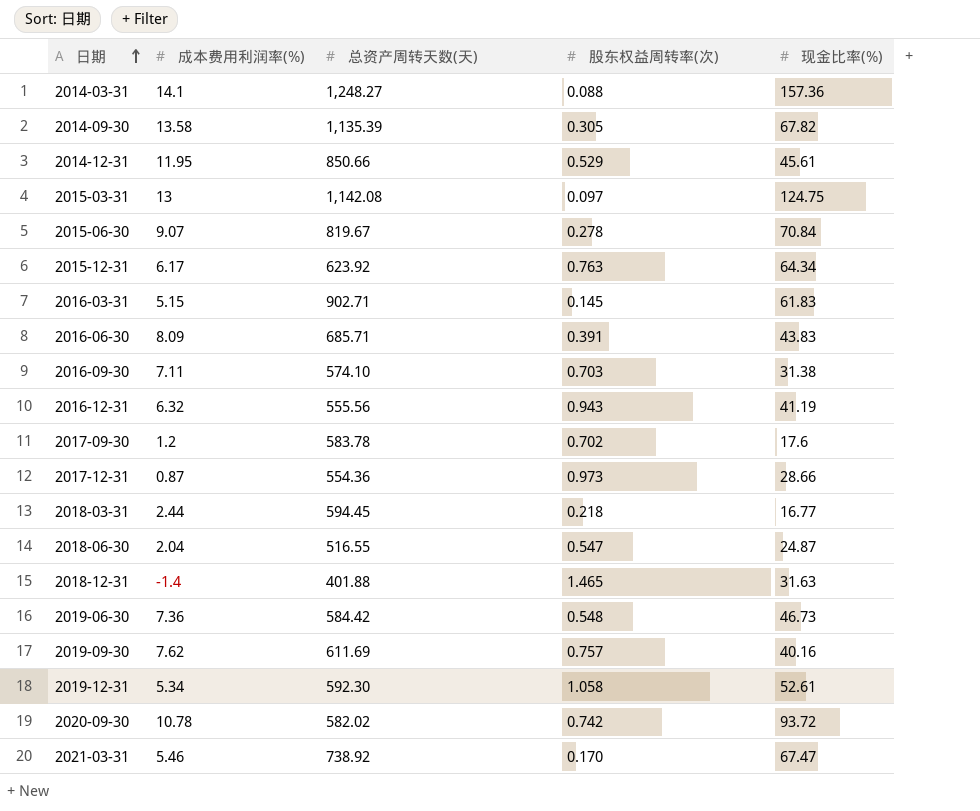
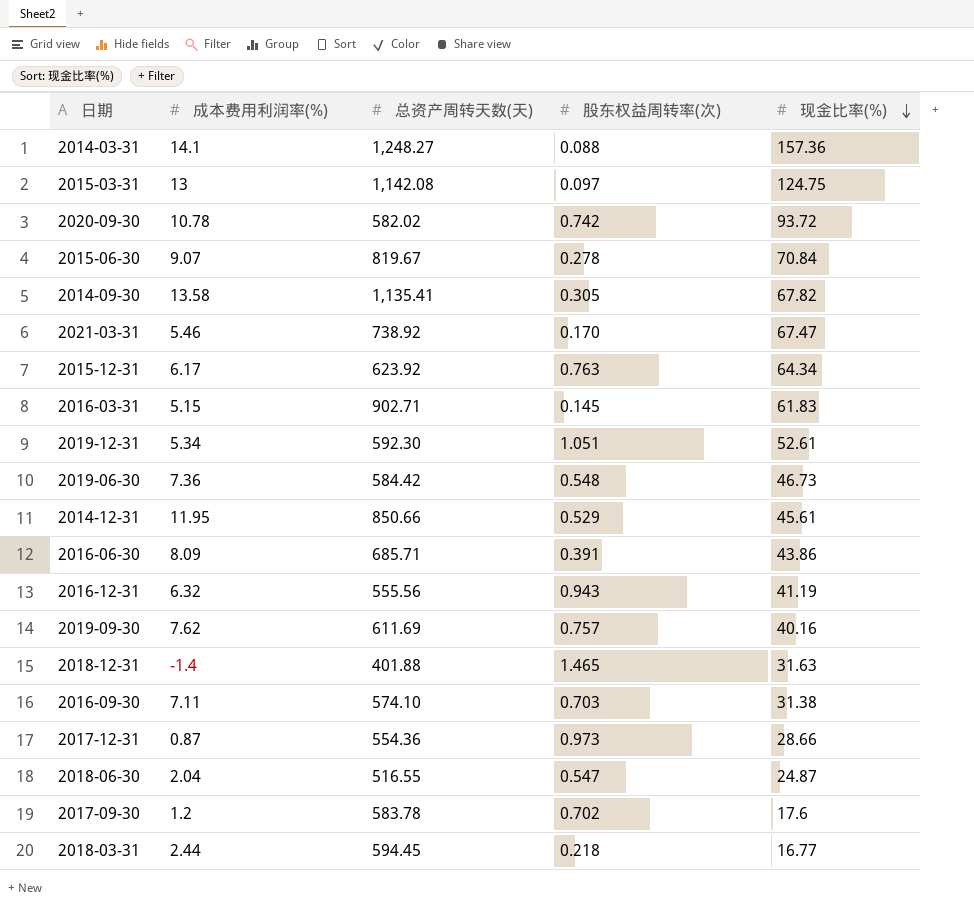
row order: 日期 ascending -> 现金比率(%) descending
2014-09-30 | 总资产周转天数(天): 1,135.39 -> 1,135.41
2019-12-31 | 股东权益周转率(次): 1.058 -> 1.051
2016-06-30 | 现金比率(%): 43.83 -> 43.86

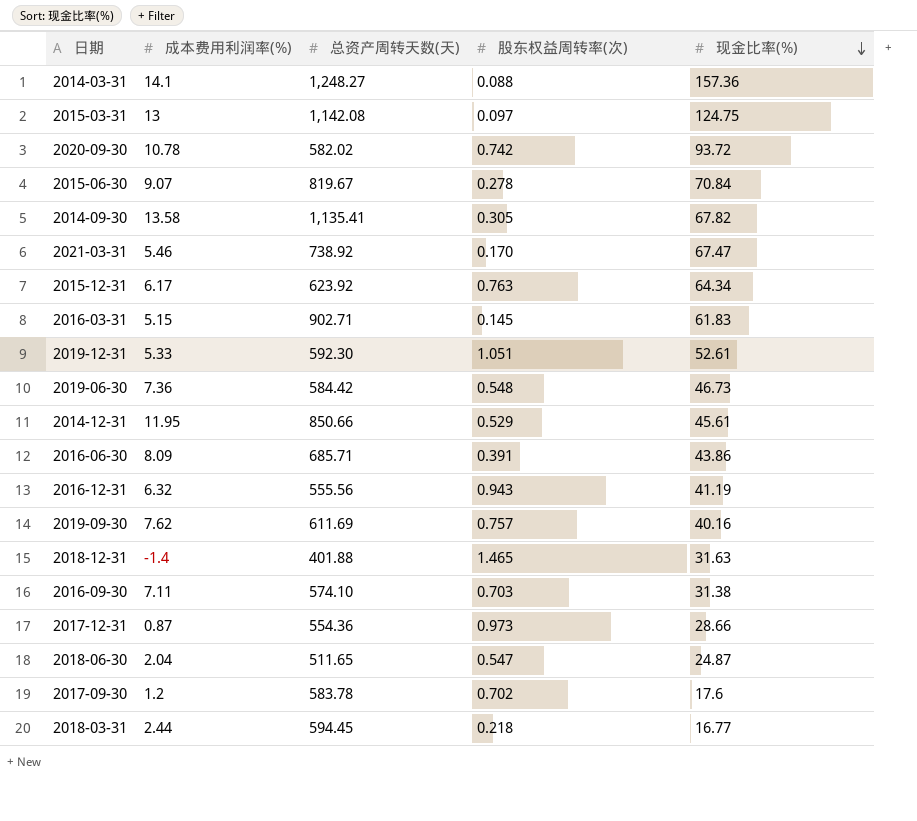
2019-12-31 | 成本费用利润率(%): 5.34 -> 5.33
2018-06-30 | 总资产周转天数(天): 516.55 -> 511.65

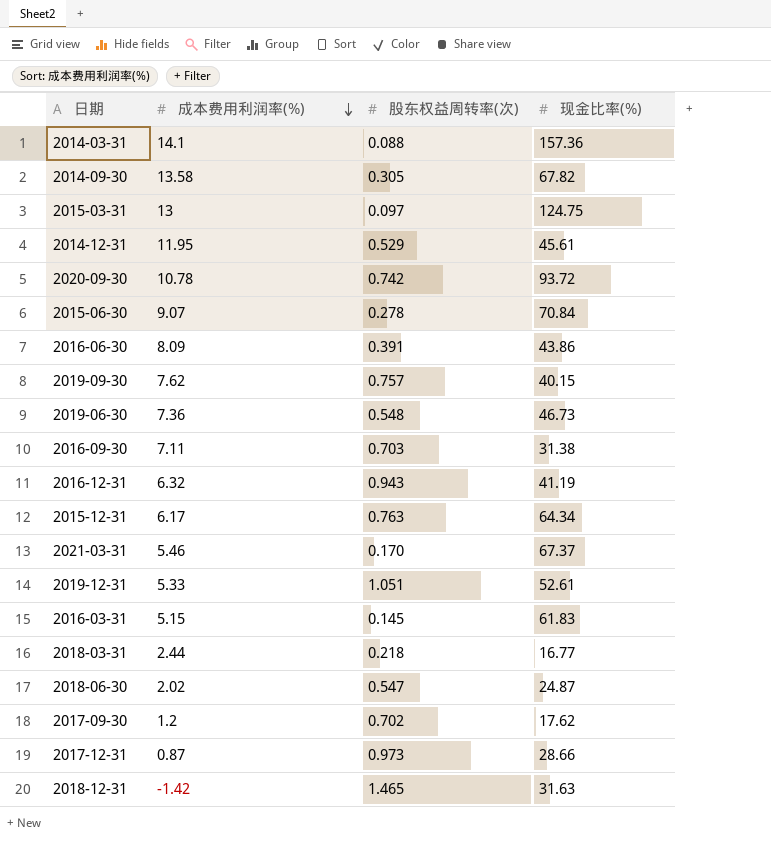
row order: 现金比率(%) descending -> 成本费用利润率(%) descending
column 总资产周转天数(天) | position: 3 -> none
2019-09-30 | 现金比率(%): 40.16 -> 40.15
2021-03-31 | 现金比率(%): 67.47 -> 67.37
2018-06-30 | 成本费用利润率(%): 2.04 -> 2.02
2017-09-30 | 现金比率(%): 17.6 -> 17.62
2018-12-31 | 成本费用利润率(%): -1.4 -> -1.42

